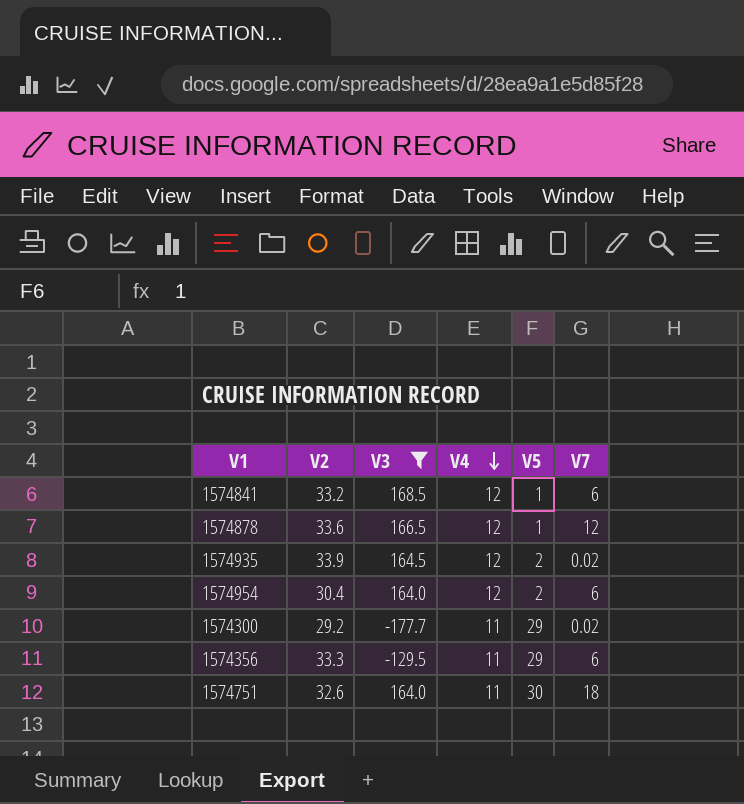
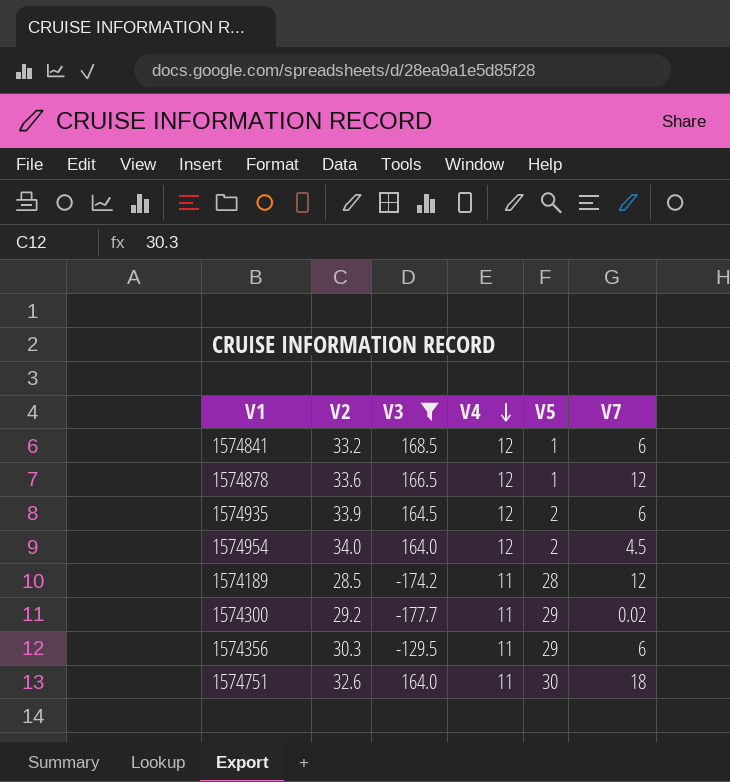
1574935 | V7: 0.02 -> 6
1574954 | V2: 30.4 -> 34.0
1574954 | V7: 6 -> 4.5
row 1574189: none -> 28.5 | -174.2 | 11 | 28 | 12
1574356 | V2: 33.3 -> 30.3

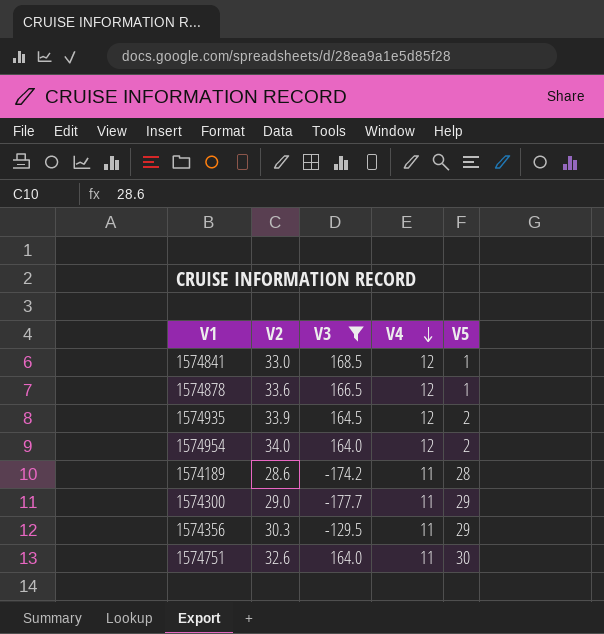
column V7 | position: 6 -> none
1574841 | V2: 33.2 -> 33.0
1574189 | V2: 28.5 -> 28.6
1574300 | V2: 29.2 -> 29.0

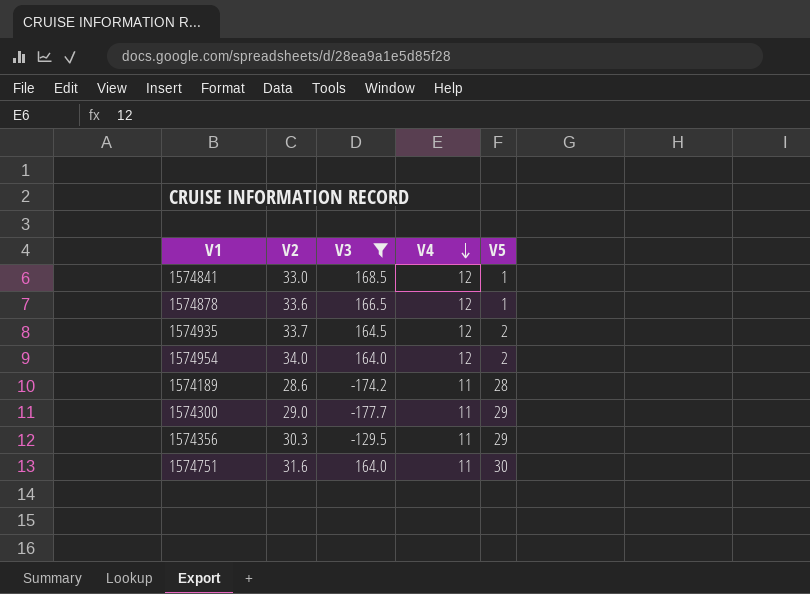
1574935 | V2: 33.9 -> 33.7
1574751 | V2: 32.6 -> 31.6

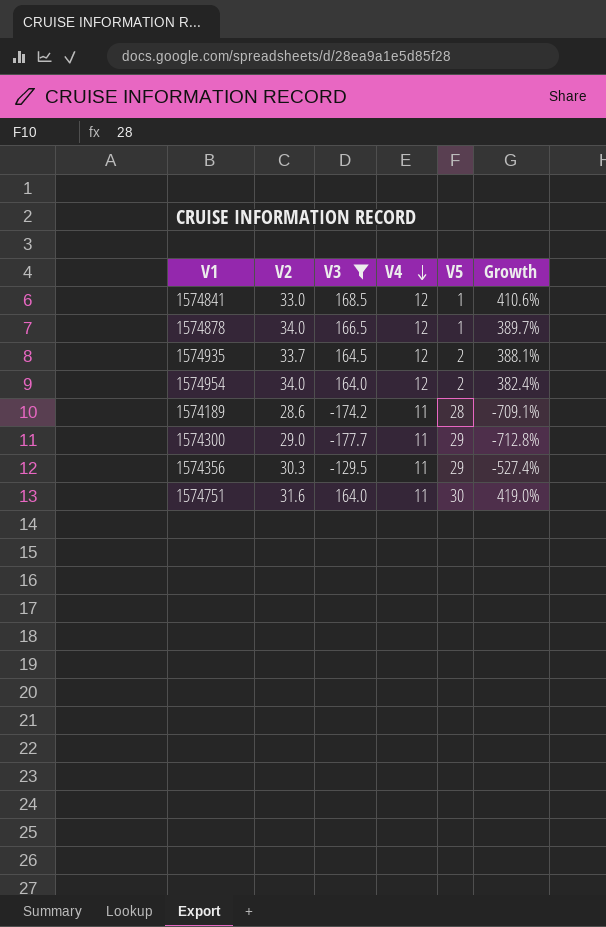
column Growth | formula: none -> ([V3] - [V2]) / [V2]
1574878 | V2: 33.6 -> 34.0

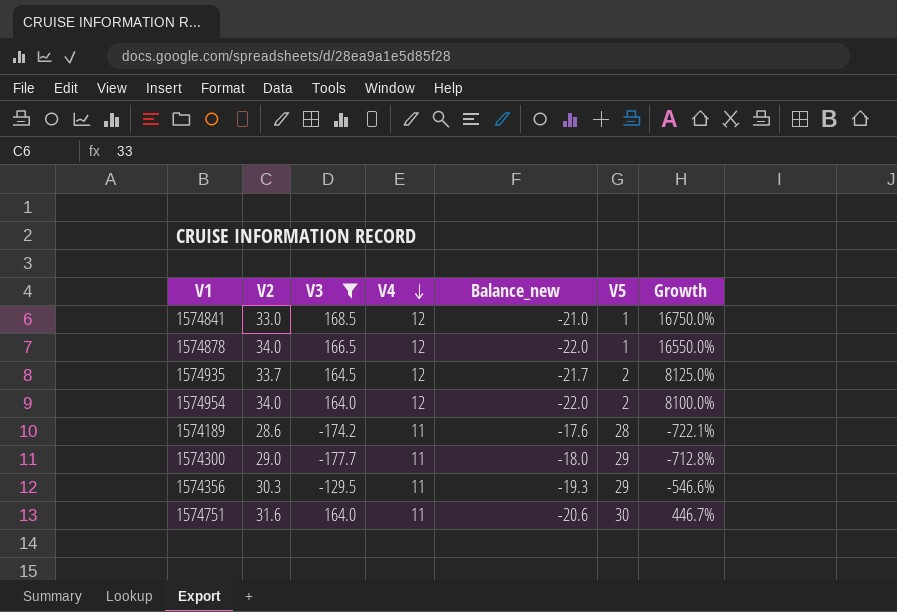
column Balance_new | formula: none -> [V4] - [V2]
column Growth | formula: ([V3] - [V2]) / [V2] -> ([V3] - [V5]) / [V5]

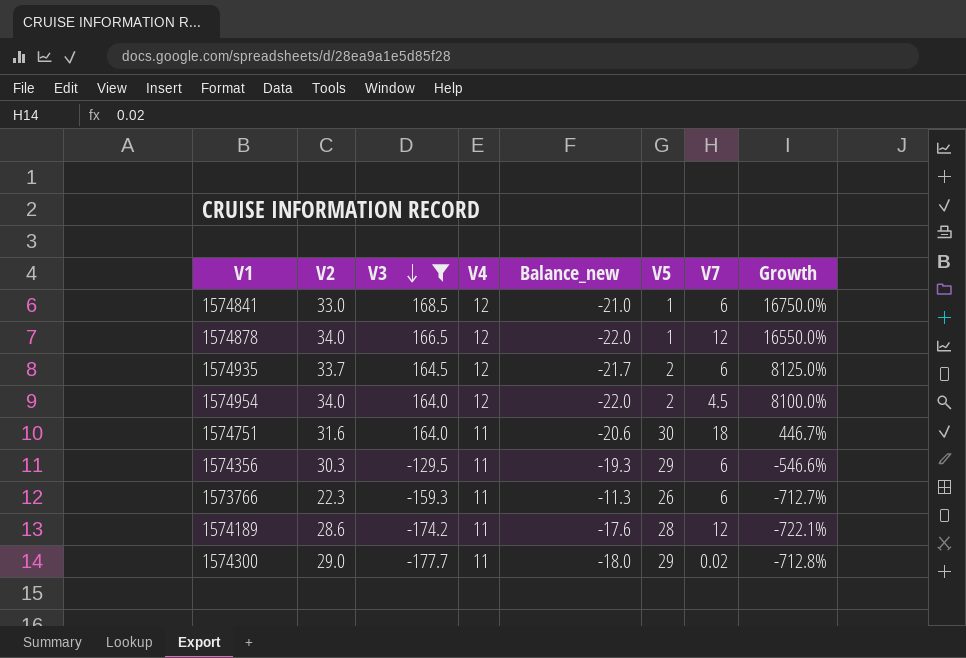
row order: V4 descending -> V3 descending
column V7 | position: none -> 7
row 1573766: none -> 22.3 | -159.3 | 11 | -11.3 | 26 | 6 | -712.7%

